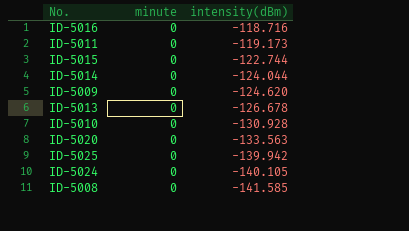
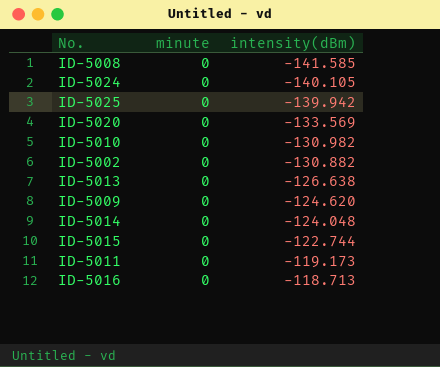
row order: intensity(dBm) descending -> intensity(dBm) ascending
ID-5020 | intensity(dBm): -133.563 -> -133.569
ID-5010 | intensity(dBm): -130.928 -> -130.982
row ID-5002: none -> 0 | -130.882
ID-5013 | intensity(dBm): -126.678 -> -126.638
ID-5014 | intensity(dBm): -124.044 -> -124.048
ID-5016 | intensity(dBm): -118.716 -> -118.713

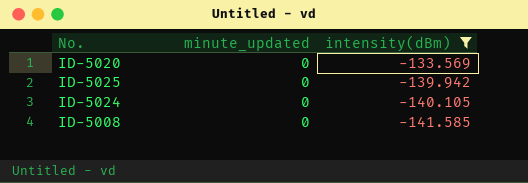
filter: none -> intensity(dBm) <= -133.569
row order: intensity(dBm) ascending -> intensity(dBm) descending
column name: minute -> minute_updated

